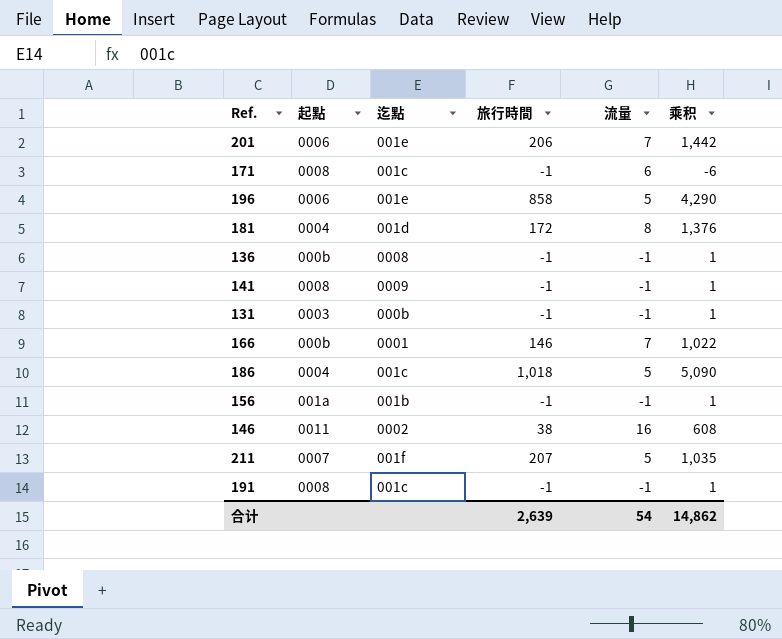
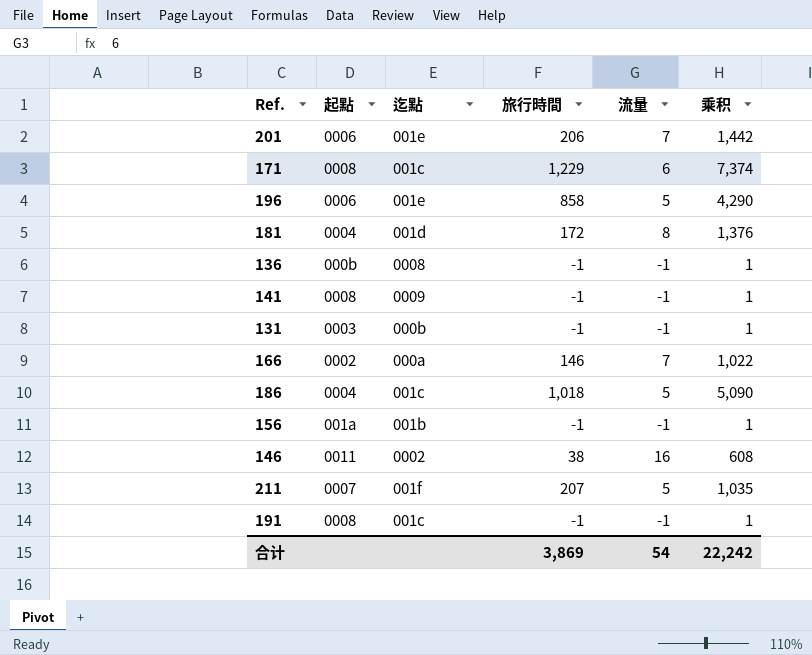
171 | 旅行時間: -1 -> 1,229
171 | 乘积: -6 -> 7,374
166 | 起點: 000b -> 0002
166 | 迄點: 0001 -> 000a
合计 | 旅行時間: 2,639 -> 3,869
合计 | 乘积: 14,862 -> 22,242

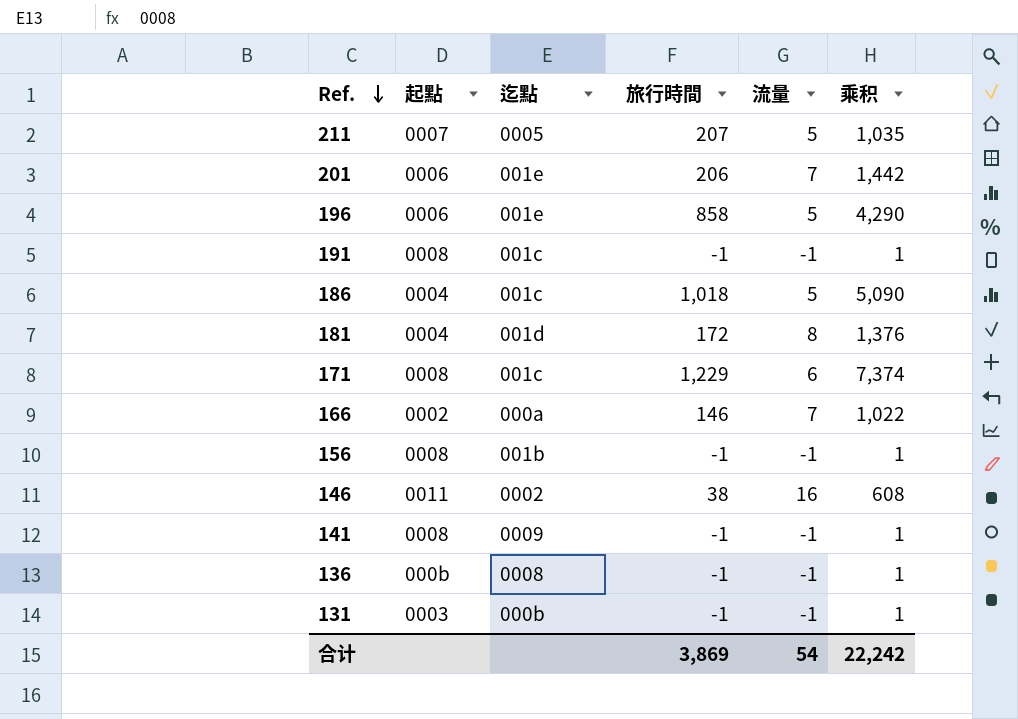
row order: none -> Ref. descending
211 | 迄點: 001f -> 0005
156 | 起點: 001a -> 0008

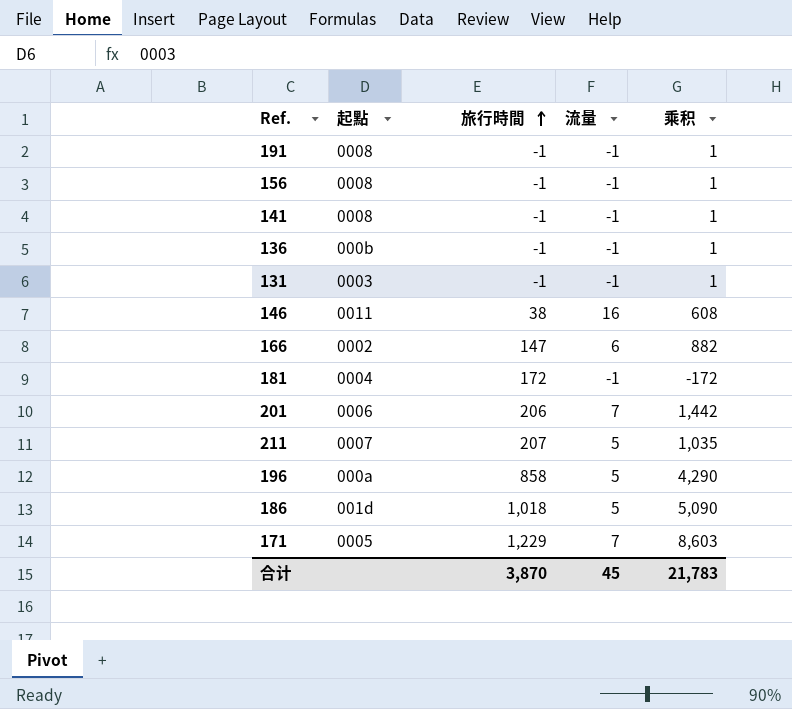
row order: Ref. descending -> 旅行時間 ascending
column 迄點 | position: 3 -> none
166 | 旅行時間: 146 -> 147
166 | 流量: 7 -> 6
166 | 乘积: 1,022 -> 882
181 | 流量: 8 -> -1
181 | 乘积: 1,376 -> -172
196 | 起點: 0006 -> 000a
186 | 起點: 0004 -> 001d
171 | 起點: 0008 -> 0005
171 | 流量: 6 -> 7
171 | 乘积: 7,374 -> 8,603
合计 | 旅行時間: 3,869 -> 3,870
合计 | 流量: 54 -> 45
合计 | 乘积: 22,242 -> 21,783

